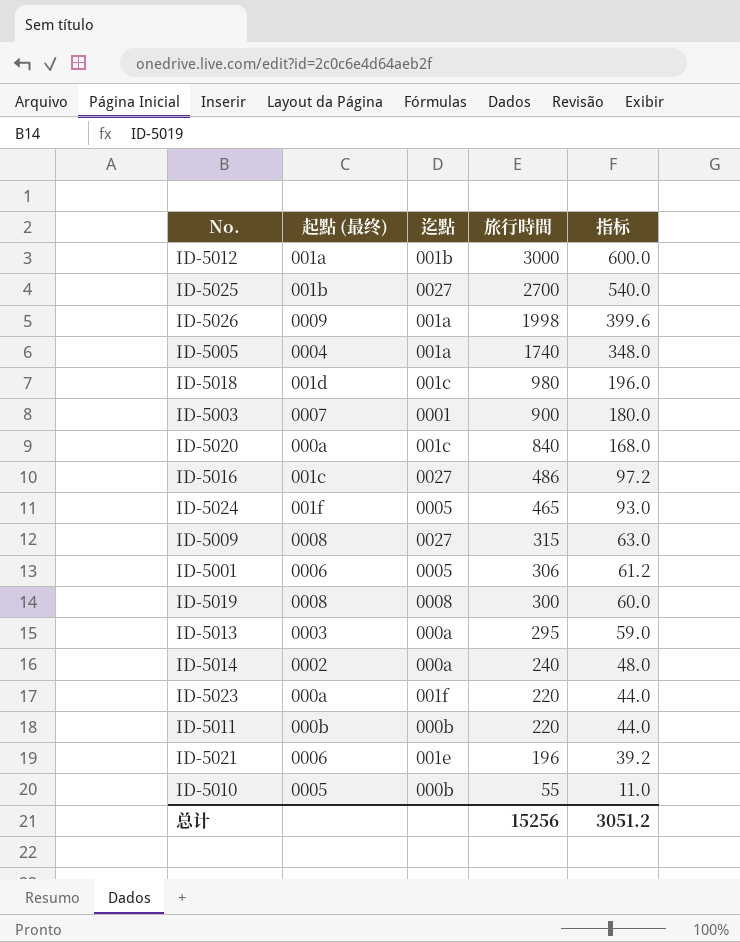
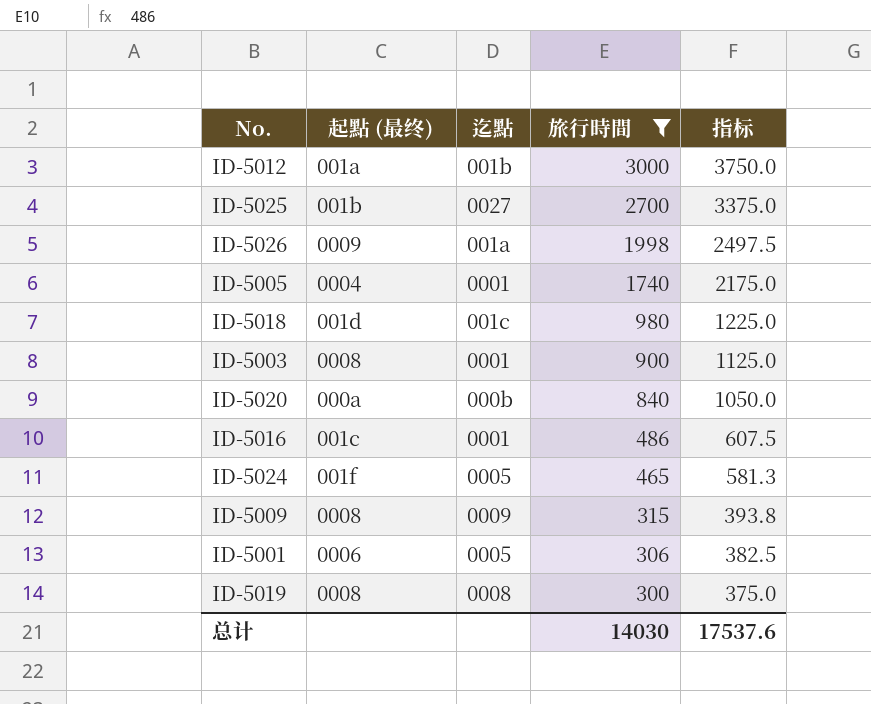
filter: none -> 旅行時間 >= 300
column 指标 | formula: [旅行時間] * 0.2 -> [旅行時間] * 1.25
ID-5005 | 迄點: 001a -> 0001
ID-5003 | 起點 (最终): 0007 -> 0008
ID-5020 | 迄點: 001c -> 000b
ID-5016 | 迄點: 0027 -> 0001
ID-5009 | 迄點: 0027 -> 0009
总计 | 旅行時間: 15256 -> 14030
总计 | 指标: 3051.2 -> 17537.6

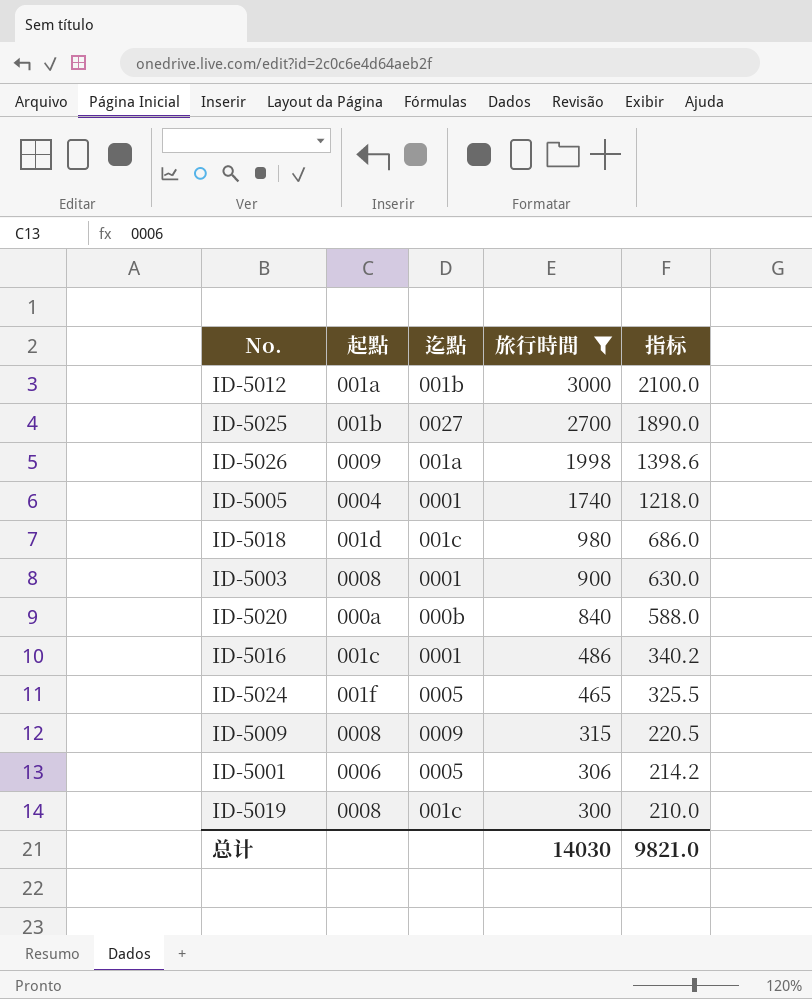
column name: 起點 (最终) -> 起點
column 指标 | formula: [旅行時間] * 1.25 -> [旅行時間] * 0.7
ID-5019 | 迄點: 0008 -> 001c
总计 | 指标: 17537.6 -> 9821.0

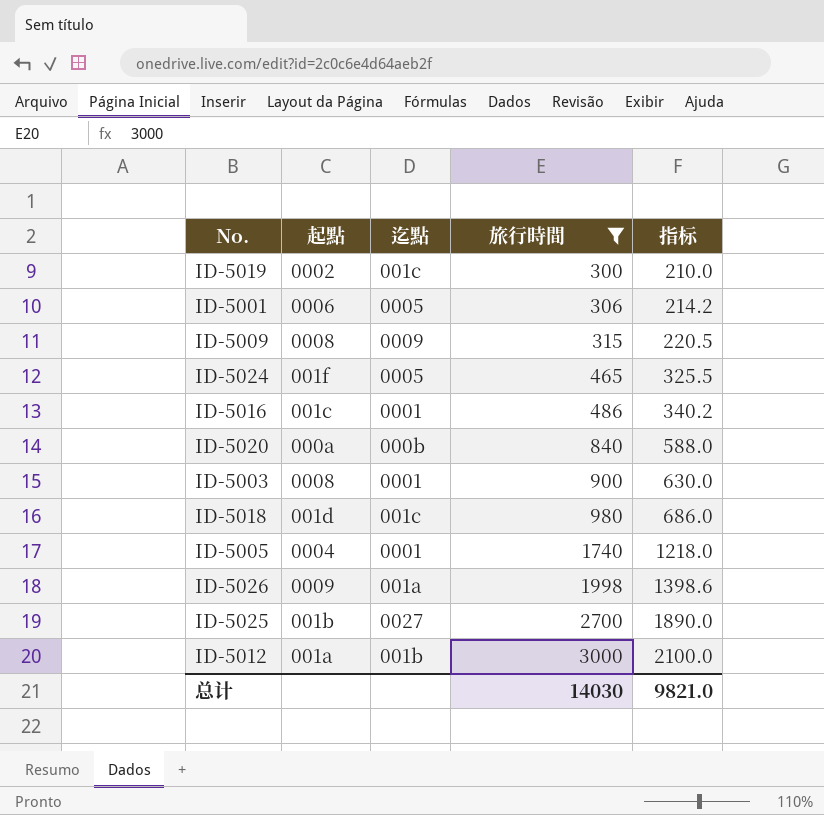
row order: 旅行時間 descending -> 旅行時間 ascending
ID-5019 | 起點: 0008 -> 0002

